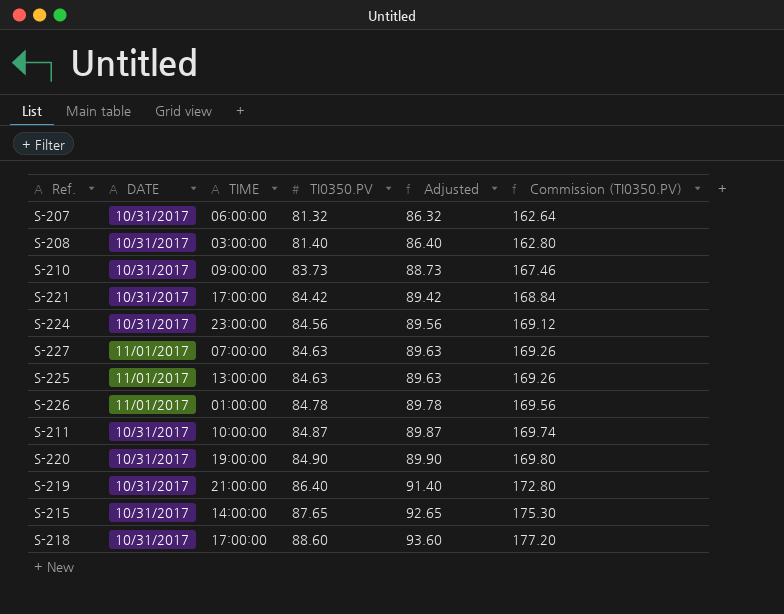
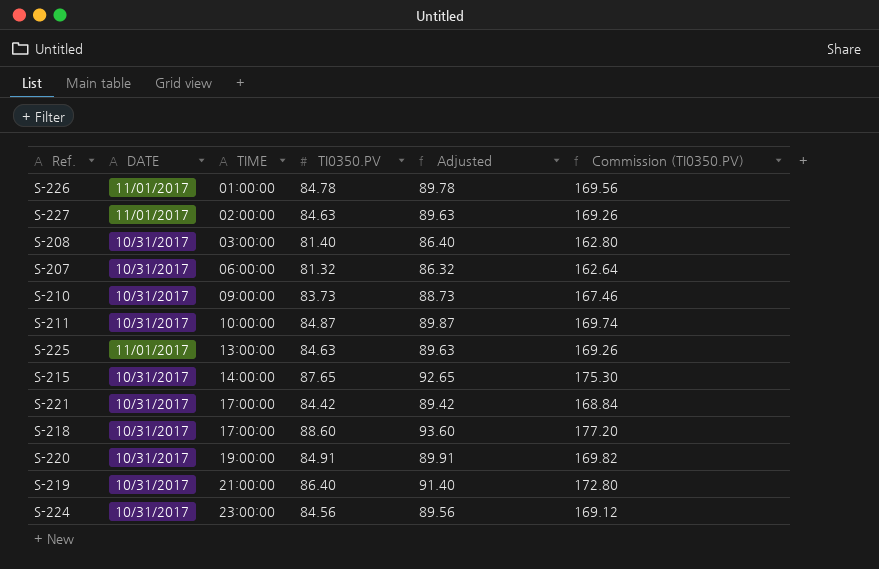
row order: TI0350.PV ascending -> TIME ascending
S-227 | TIME: 07:00:00 -> 02:00:00
S-220 | TI0350.PV: 84.90 -> 84.91
S-220 | Adjusted: 89.90 -> 89.91
S-220 | Commission (TI0350.PV): 169.80 -> 169.82

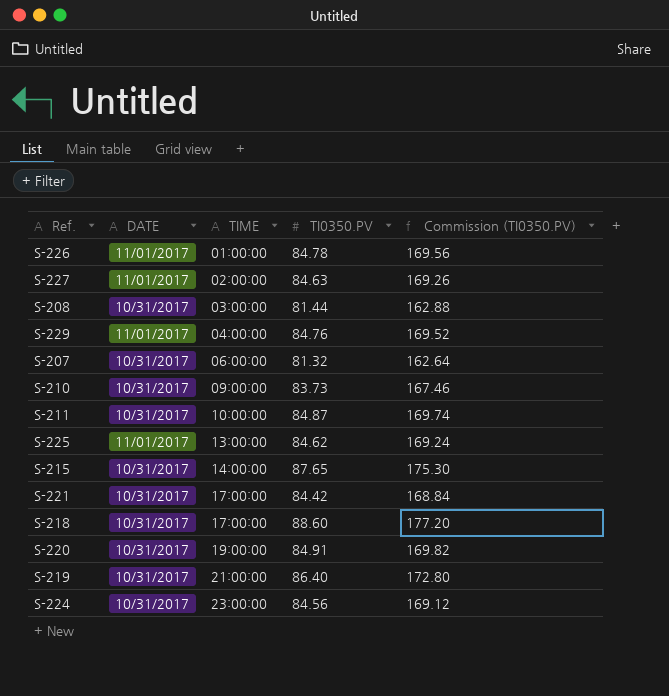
column Adjusted | formula: [TI0350.PV] + 5 -> none
S-208 | TI0350.PV: 81.40 -> 81.44
S-208 | Commission (TI0350.PV): 162.80 -> 162.88
row S-229: none -> 11/01/2017 | 04:00:00 | 84.76 | 169.52
S-225 | TI0350.PV: 84.63 -> 84.62
S-225 | Commission (TI0350.PV): 169.26 -> 169.24

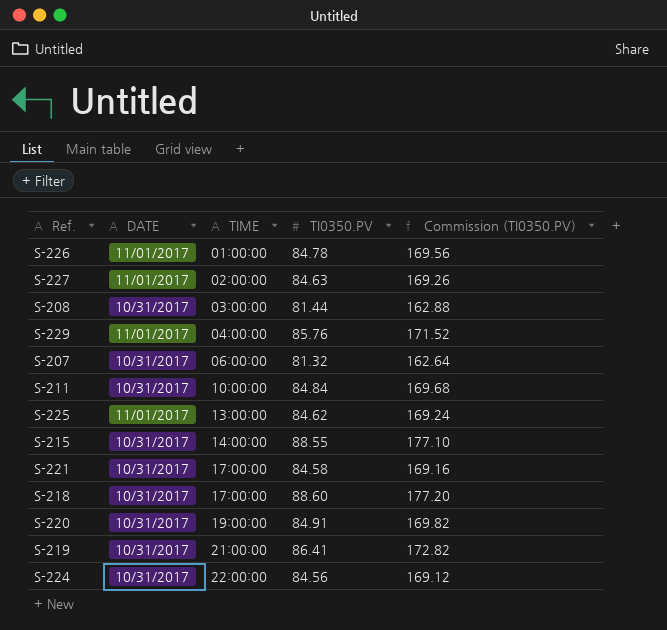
row S-210: 10/31/2017 | 09:00:00 | 83.73 | 167.46 -> none
S-229 | TI0350.PV: 84.76 -> 85.76
S-229 | Commission (TI0350.PV): 169.52 -> 171.52
S-211 | TI0350.PV: 84.87 -> 84.84
S-211 | Commission (TI0350.PV): 169.74 -> 169.68
S-215 | TI0350.PV: 87.65 -> 88.55
S-215 | Commission (TI0350.PV): 175.30 -> 177.10
S-221 | TI0350.PV: 84.42 -> 84.58
S-221 | Commission (TI0350.PV): 168.84 -> 169.16
S-219 | TI0350.PV: 86.40 -> 86.41
S-219 | Commission (TI0350.PV): 172.80 -> 172.82
S-224 | TIME: 23:00:00 -> 22:00:00

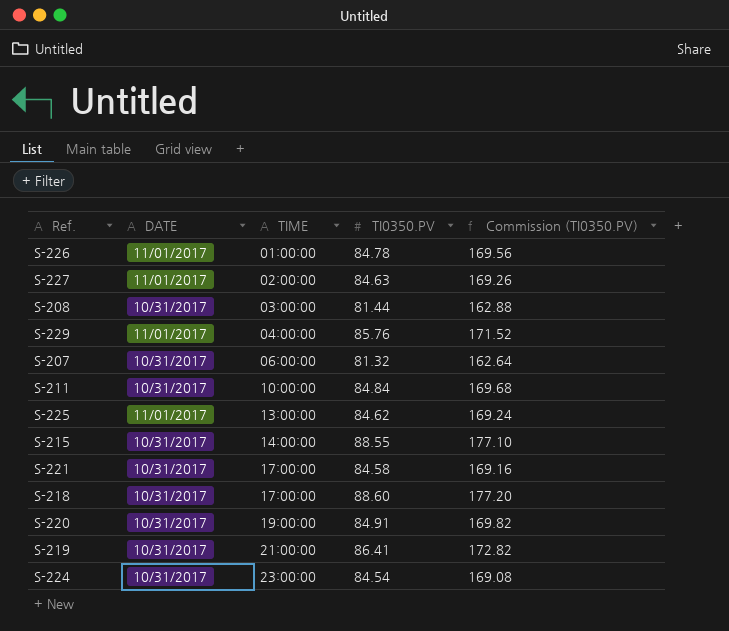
S-224 | TIME: 22:00:00 -> 23:00:00
S-224 | TI0350.PV: 84.56 -> 84.54
S-224 | Commission (TI0350.PV): 169.12 -> 169.08

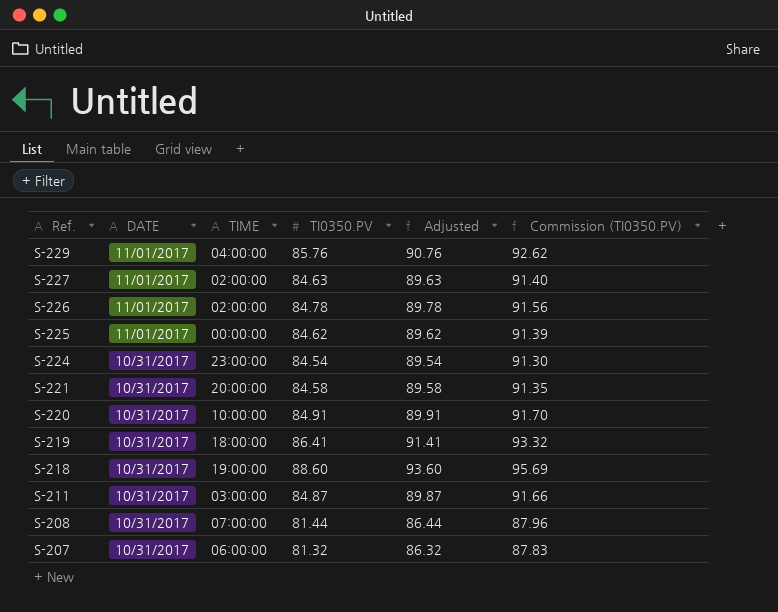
row order: TIME ascending -> Ref. descending
column Adjusted | formula: none -> [TI0350.PV] + 5
column Commission (TI0350.PV) | formula: [TI0350.PV] * 2 -> [TI0350.PV] * 1.08
row S-215: 10/31/2017 | 14:00:00 | 88.55 | 177.10 -> none
S-226 | TIME: 01:00:00 -> 02:00:00
S-225 | TIME: 13:00:00 -> 00:00:00
S-221 | TIME: 17:00:00 -> 20:00:00
S-220 | TIME: 19:00:00 -> 10:00:00
S-219 | TIME: 21:00:00 -> 18:00:00
S-218 | TIME: 17:00:00 -> 19:00:00
S-211 | TIME: 10:00:00 -> 03:00:00
S-211 | TI0350.PV: 84.84 -> 84.87
S-208 | TIME: 03:00:00 -> 07:00:00

